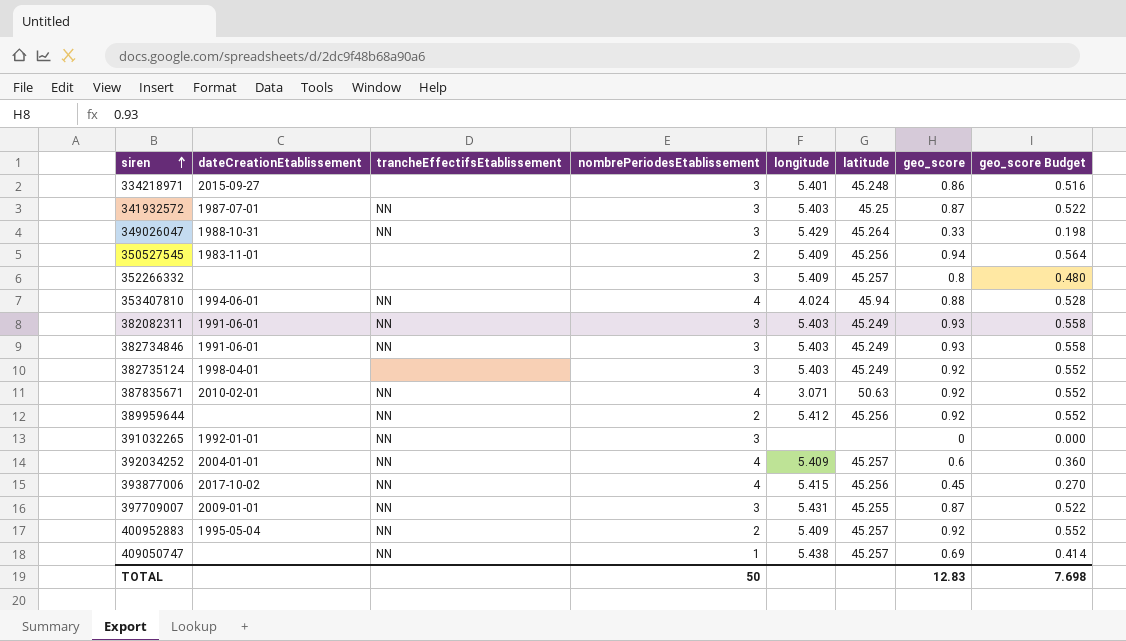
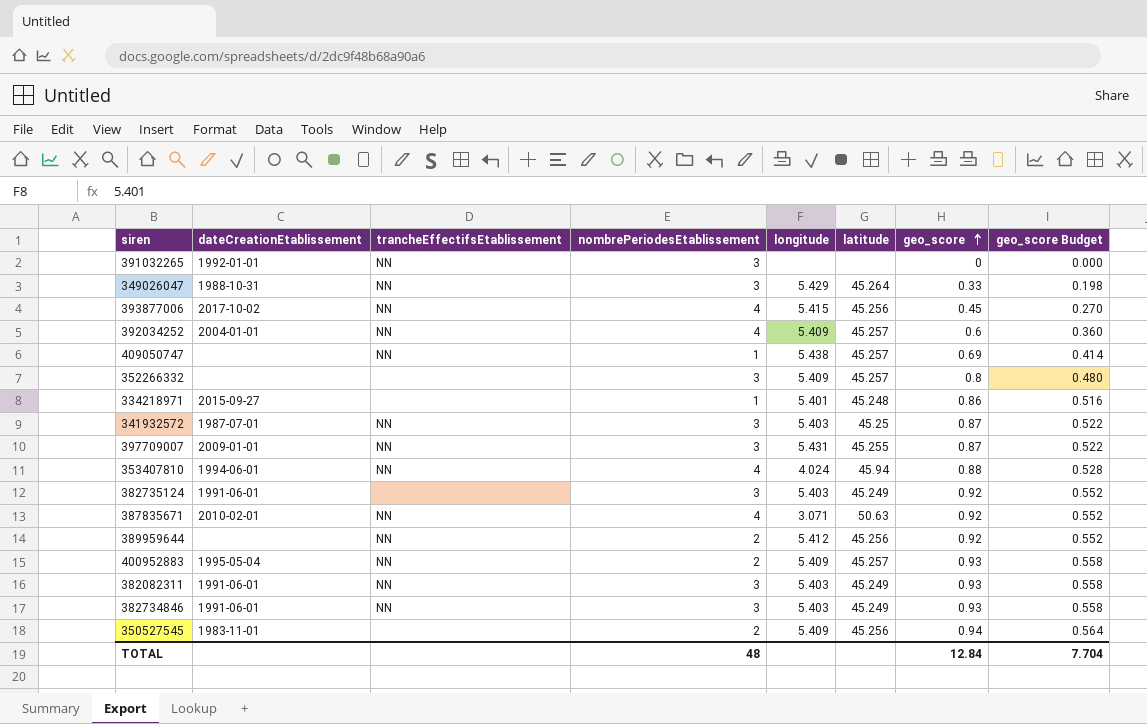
row order: siren ascending -> geo_score ascending
334218971 | nombrePeriodesEtablissement: 3 -> 1
382735124 | dateCreationEtablissement: 1998-04-01 -> 1991-06-01
400952883 | geo_score: 0.92 -> 0.93
400952883 | geo_score Budget: 0.552 -> 0.558
TOTAL | nombrePeriodesEtablissement: 50 -> 48
TOTAL | geo_score: 12.83 -> 12.84
TOTAL | geo_score Budget: 7.698 -> 7.704

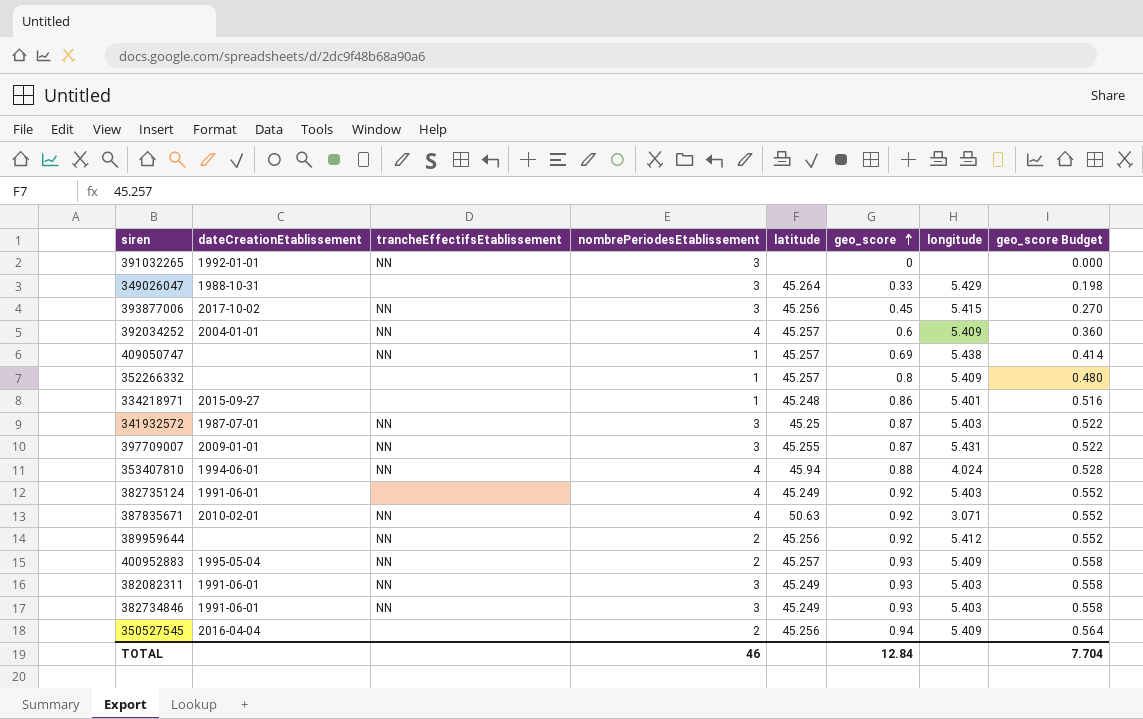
column longitude | position: 5 -> 7
349026047 | trancheEffectifsEtablissement: NN -> none
393877006 | nombrePeriodesEtablissement: 4 -> 3
352266332 | nombrePeriodesEtablissement: 3 -> 1
382735124 | nombrePeriodesEtablissement: 3 -> 4
350527545 | dateCreationEtablissement: 1983-11-01 -> 2016-04-04
TOTAL | nombrePeriodesEtablissement: 48 -> 46

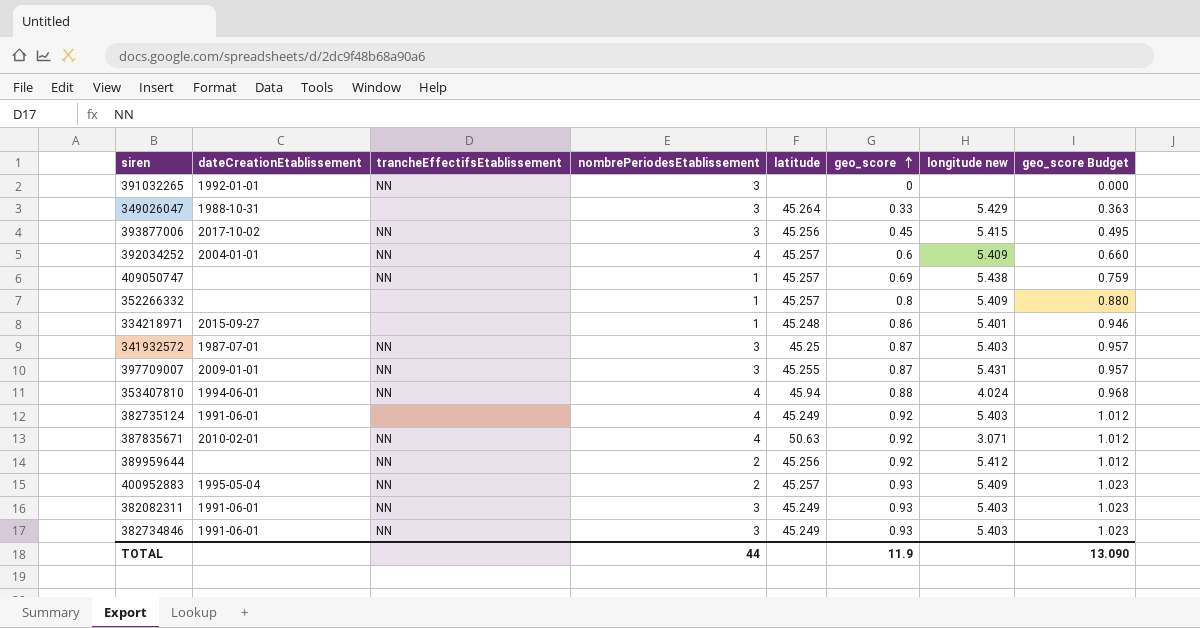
column name: longitude -> longitude new
column geo_score Budget | formula: [geo_score] * 0.6 -> [geo_score] * 1.1
row 350527545: 2016-04-04 | none | 2 | 45.256 | 0.94 | 5.409 | 0.564 -> none
TOTAL | nombrePeriodesEtablissement: 46 -> 44
TOTAL | geo_score: 12.84 -> 11.9
TOTAL | geo_score Budget: 7.704 -> 13.090

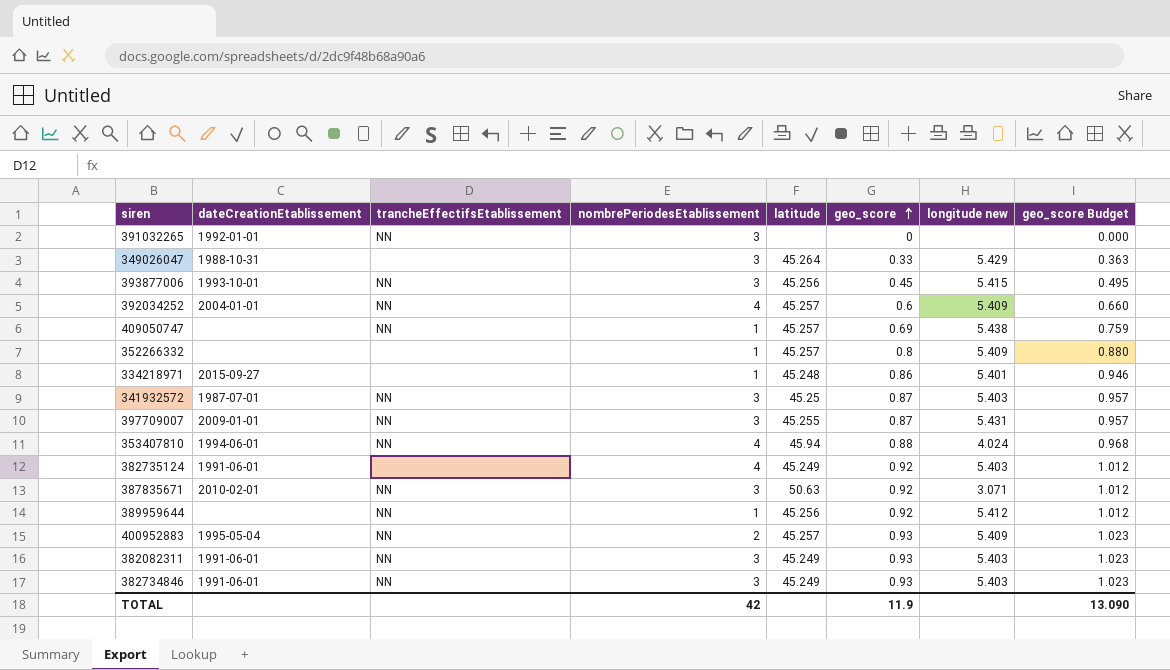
393877006 | dateCreationEtablissement: 2017-10-02 -> 1993-10-01
387835671 | nombrePeriodesEtablissement: 4 -> 3
389959644 | nombrePeriodesEtablissement: 2 -> 1
TOTAL | nombrePeriodesEtablissement: 44 -> 42

